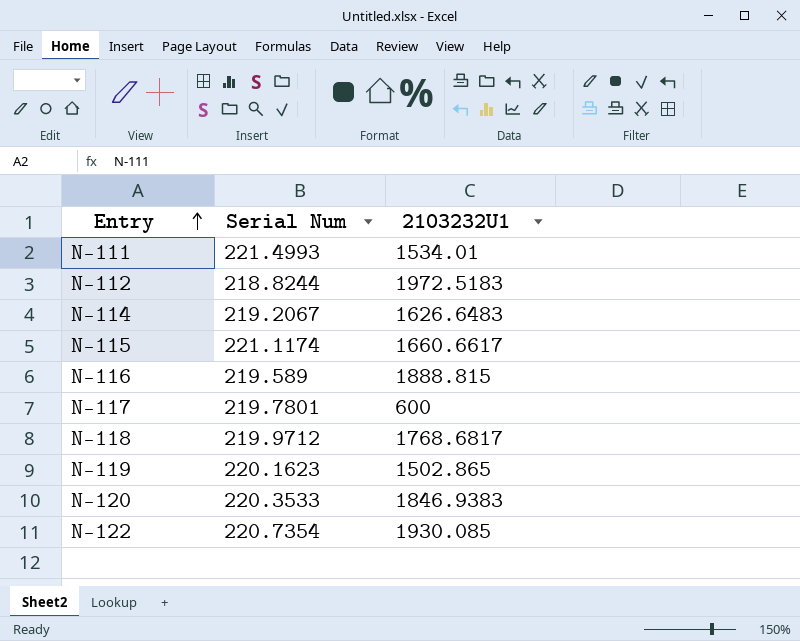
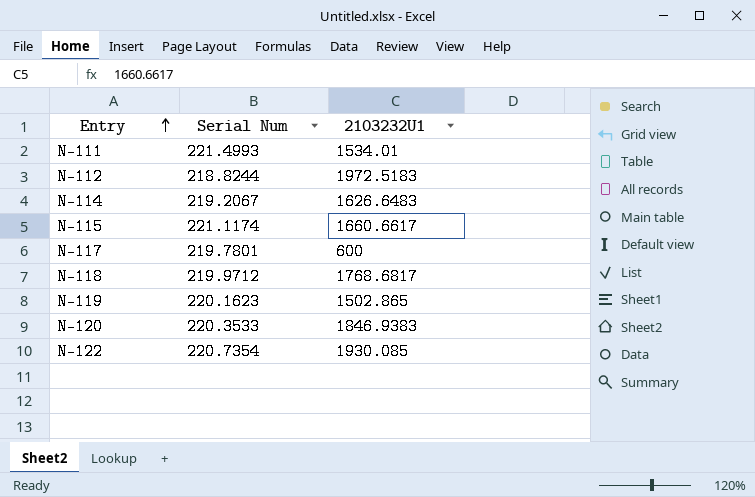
row N-116: 219.589 | 1888.815 -> none

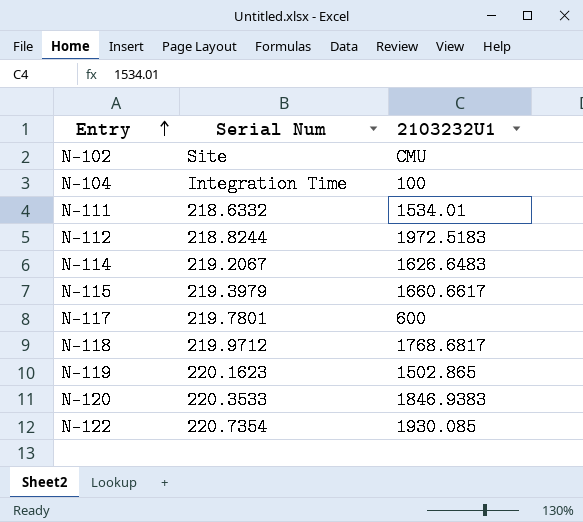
row N-102: none -> Site | CMU
row N-104: none -> Integration Time | 100
N-111 | Serial Num: 221.4993 -> 218.6332
N-115 | Serial Num: 221.1174 -> 219.3979

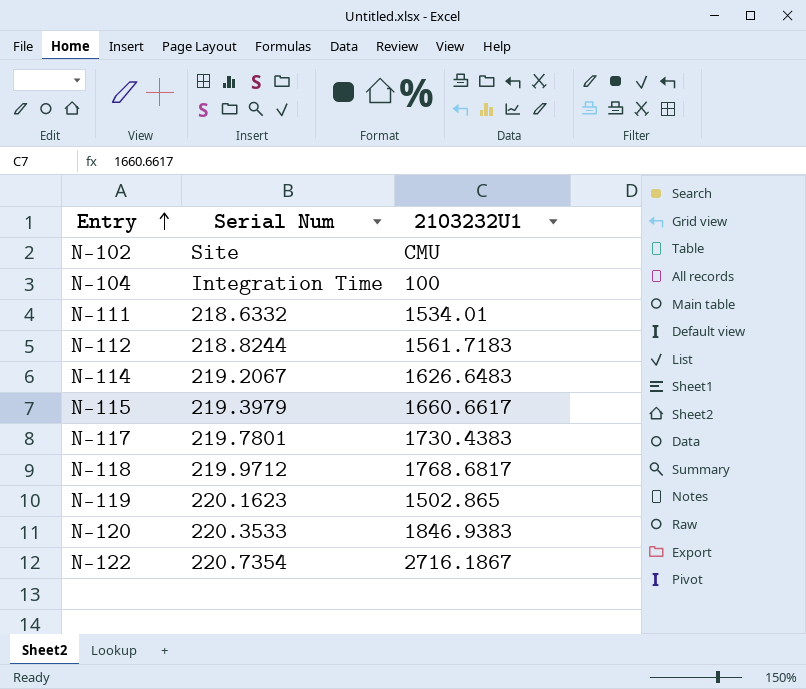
N-112 | 2103232U1: 1972.5183 -> 1561.7183
N-117 | 2103232U1: 600 -> 1730.4383
N-122 | 2103232U1: 1930.085 -> 2716.1867

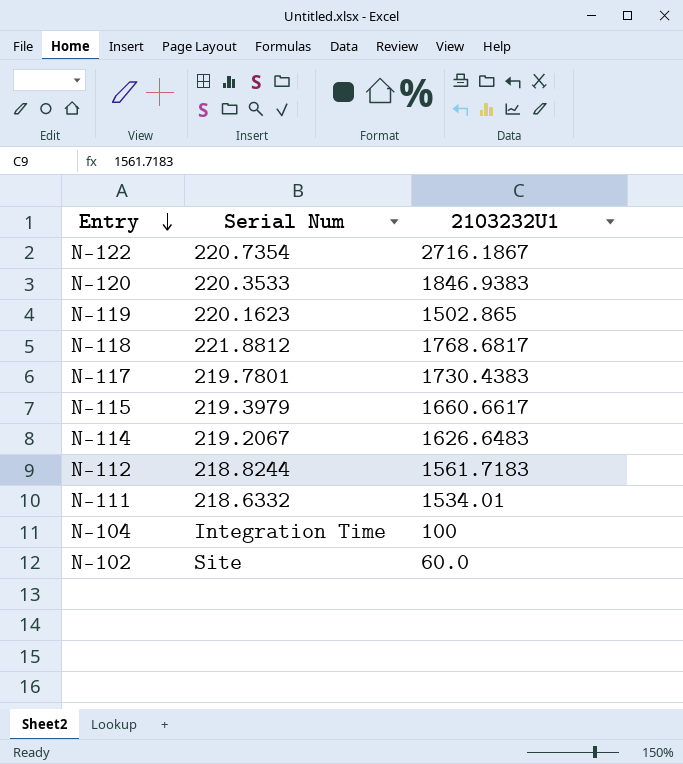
row order: Entry ascending -> Entry descending
N-118 | Serial Num: 219.9712 -> 221.8812
N-102 | 2103232U1: CMU -> 60.0

